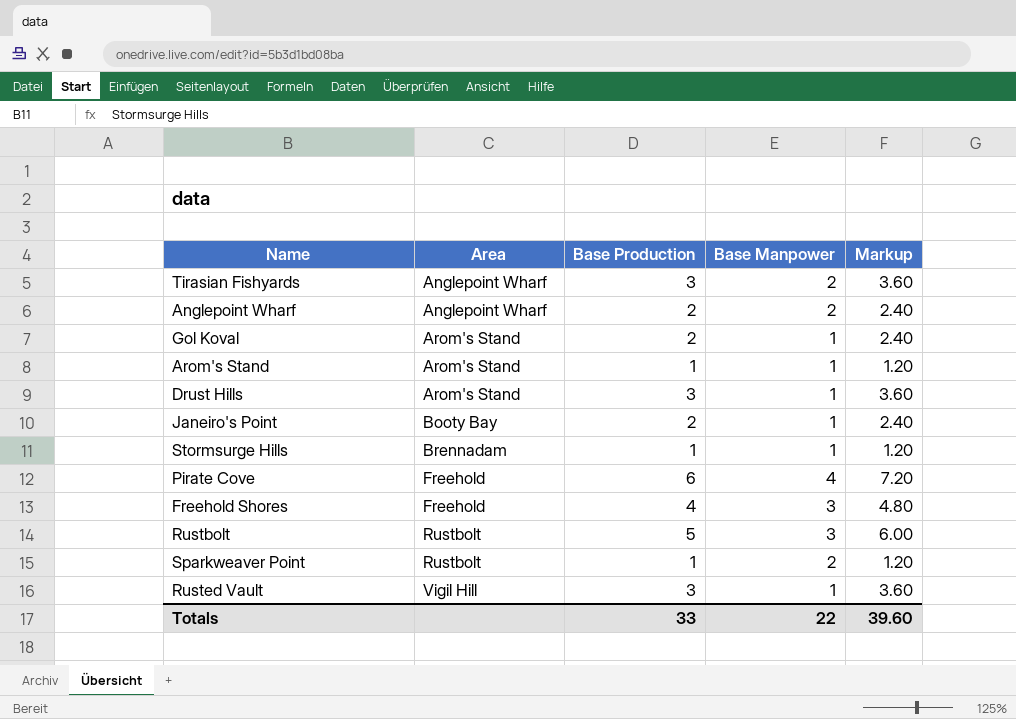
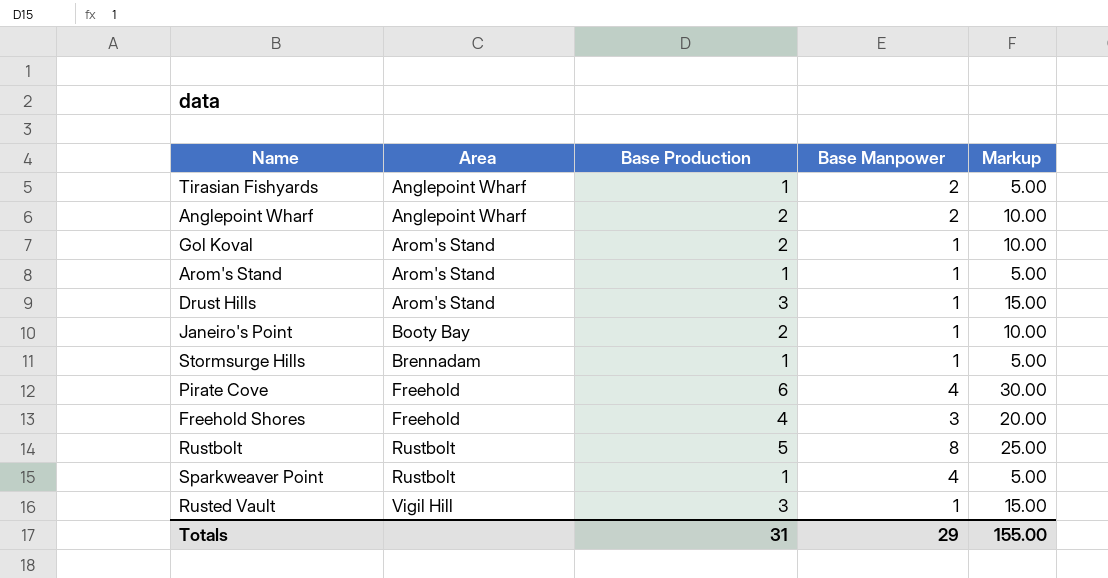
column Markup | formula: [Base Production] * 1.2 -> [Base Production] * 5
Tirasian Fishyards | Base Production: 3 -> 1
Rustbolt | Base Manpower: 3 -> 8
Sparkweaver Point | Base Manpower: 2 -> 4
Totals | Base Production: 33 -> 31
Totals | Base Manpower: 22 -> 29
Totals | Markup: 39.60 -> 155.00

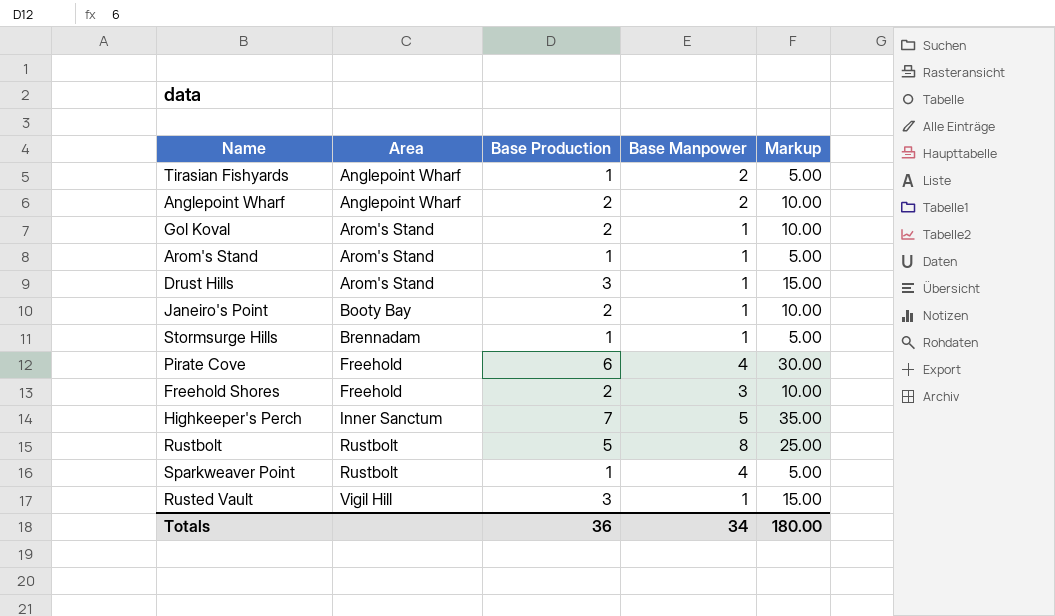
Freehold Shores | Base Production: 4 -> 2
Freehold Shores | Markup: 20.00 -> 10.00
row Highkeeper's Perch: none -> Inner Sanctum | 7 | 5 | 35.00
Totals | Base Production: 31 -> 36
Totals | Base Manpower: 29 -> 34
Totals | Markup: 155.00 -> 180.00

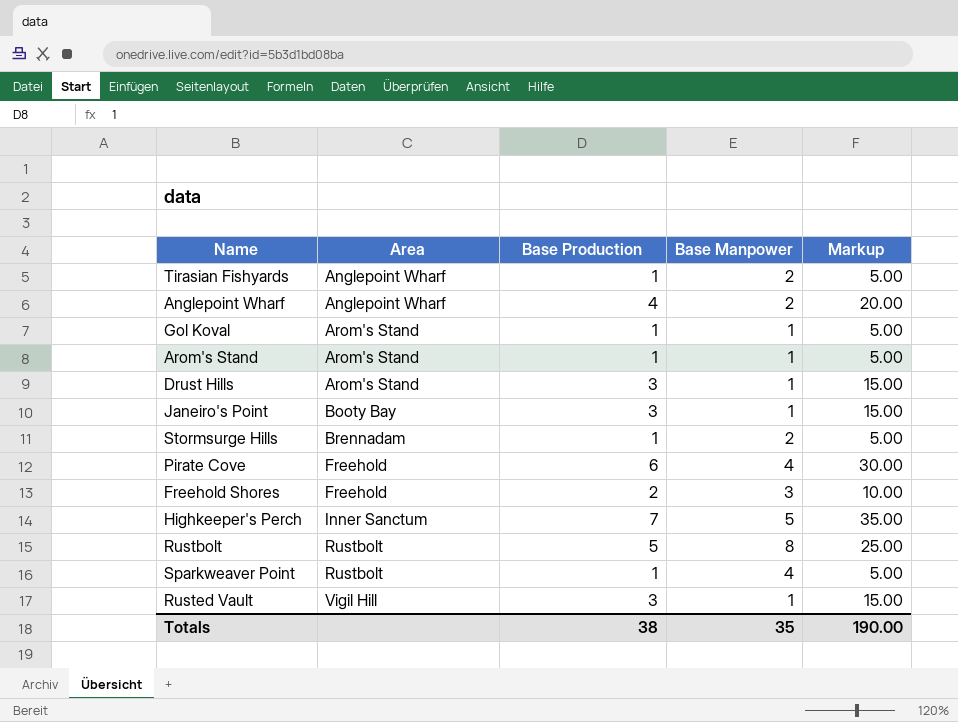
Anglepoint Wharf | Base Production: 2 -> 4
Anglepoint Wharf | Markup: 10.00 -> 20.00
Gol Koval | Base Production: 2 -> 1
Gol Koval | Markup: 10.00 -> 5.00
Janeiro's Point | Base Production: 2 -> 3
Janeiro's Point | Markup: 10.00 -> 15.00
Stormsurge Hills | Base Manpower: 1 -> 2
Totals | Base Production: 36 -> 38
Totals | Base Manpower: 34 -> 35
Totals | Markup: 180.00 -> 190.00

